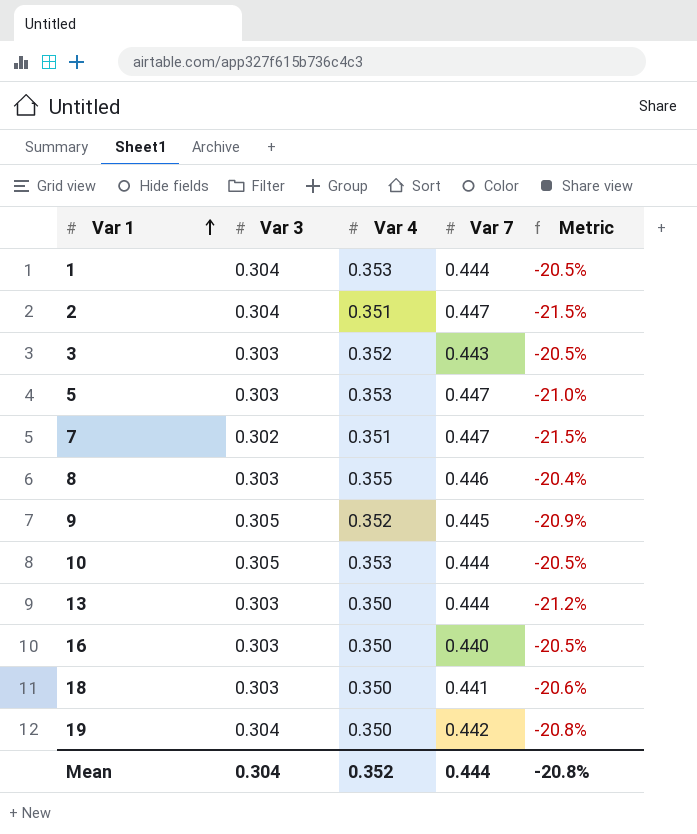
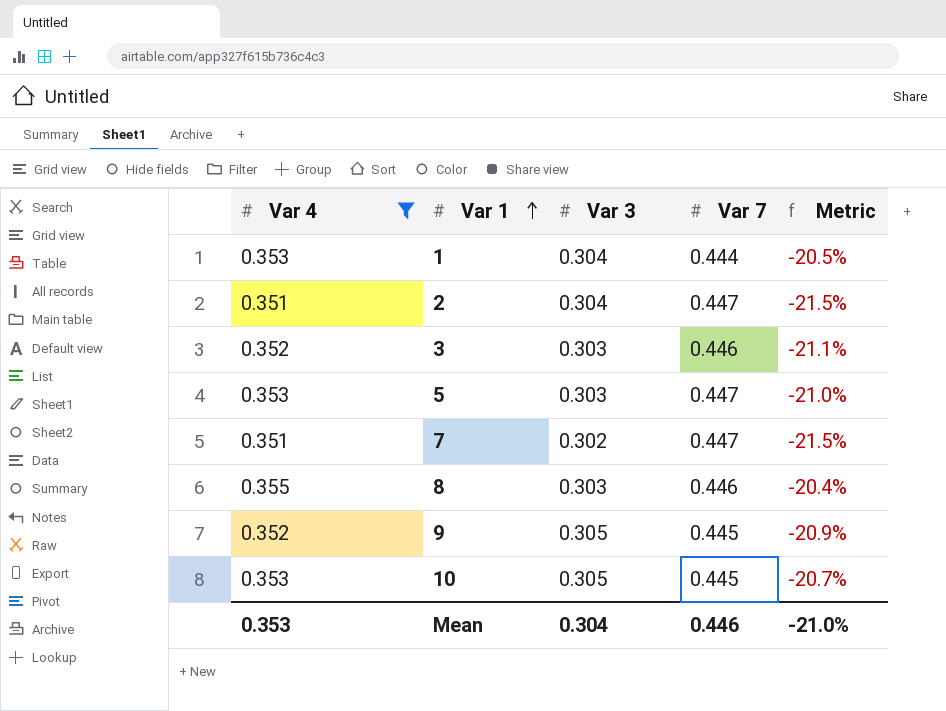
filter: none -> Var 4 != 0.350
column Var 4 | position: 3 -> 1
3 | Var 7: 0.443 -> 0.446
3 | Metric: -20.5% -> -21.1%
10 | Var 7: 0.444 -> 0.445
10 | Metric: -20.5% -> -20.7%
Mean | Var 4: 0.352 -> 0.353
Mean | Var 7: 0.444 -> 0.446
Mean | Metric: -20.8% -> -21.0%

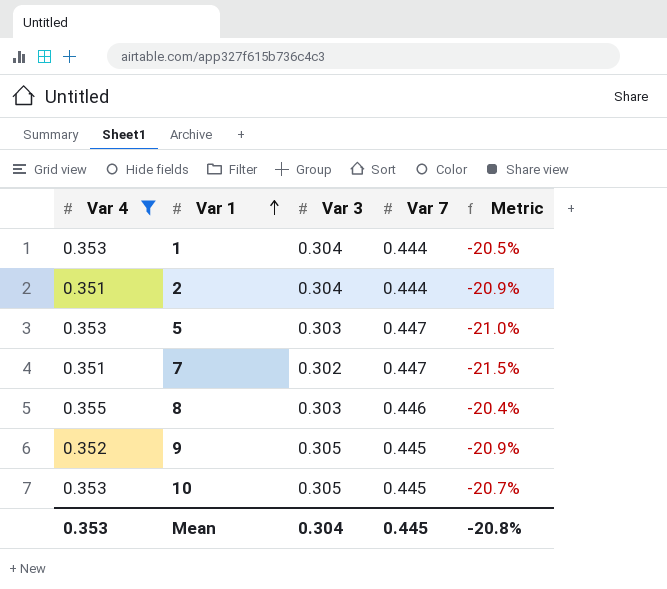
row 3: 0.352 | 0.303 | 0.446 | -21.1% -> none
2 | Var 7: 0.447 -> 0.444
2 | Metric: -21.5% -> -20.9%
Mean | Var 7: 0.446 -> 0.445
Mean | Metric: -21.0% -> -20.8%

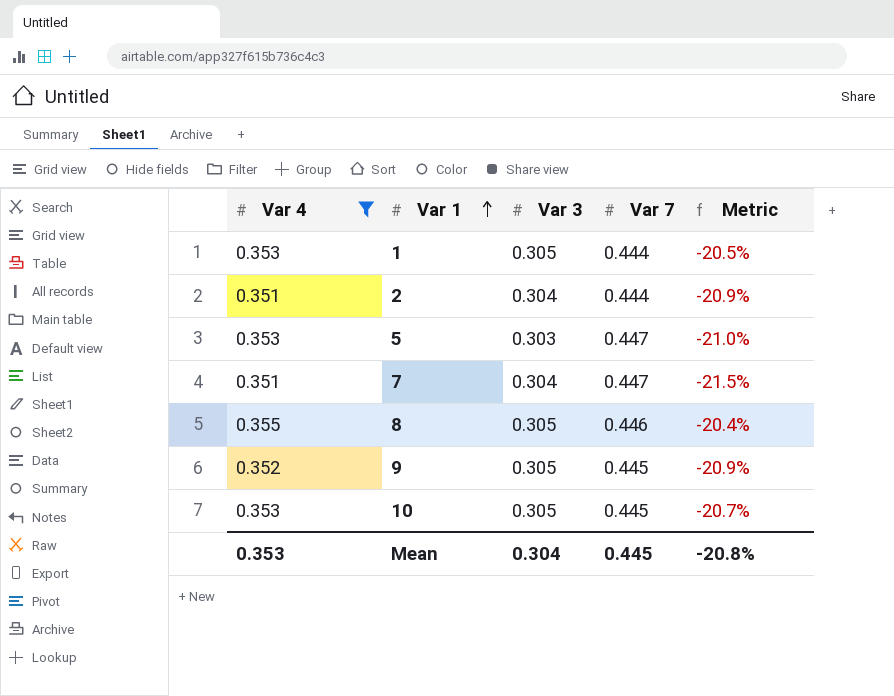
1 | Var 3: 0.304 -> 0.305
7 | Var 3: 0.302 -> 0.304
8 | Var 3: 0.303 -> 0.305

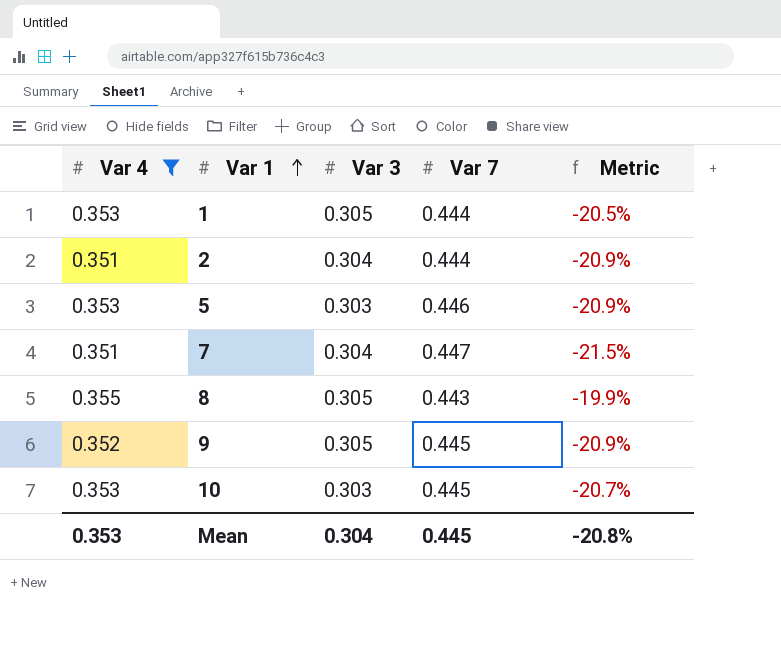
5 | Var 7: 0.447 -> 0.446
5 | Metric: -21.0% -> -20.9%
8 | Var 7: 0.446 -> 0.443
8 | Metric: -20.4% -> -19.9%
10 | Var 3: 0.305 -> 0.303

